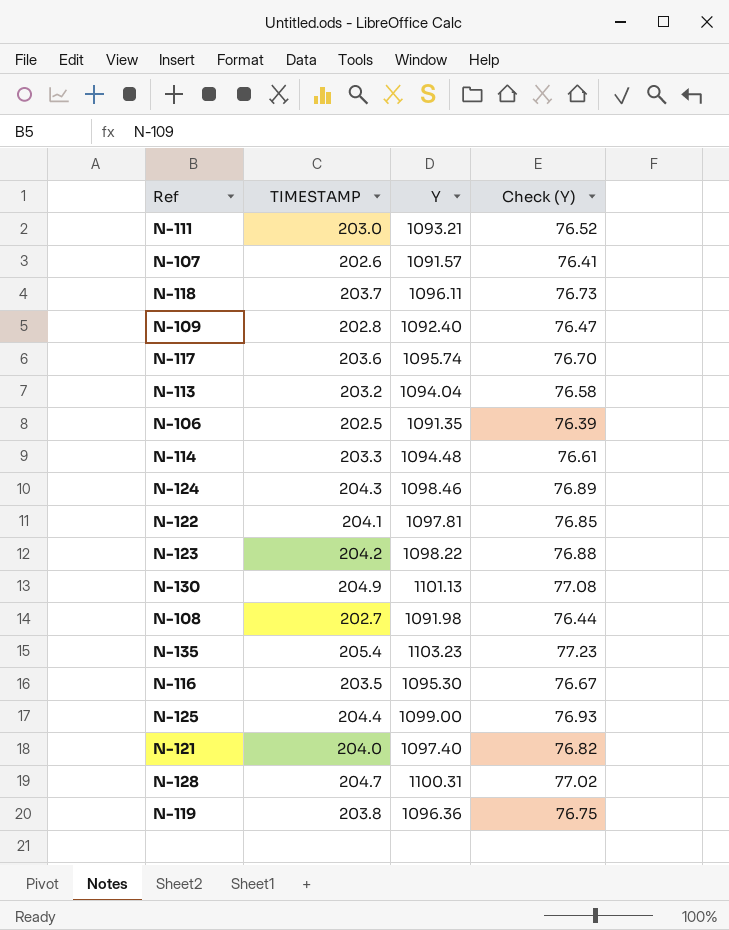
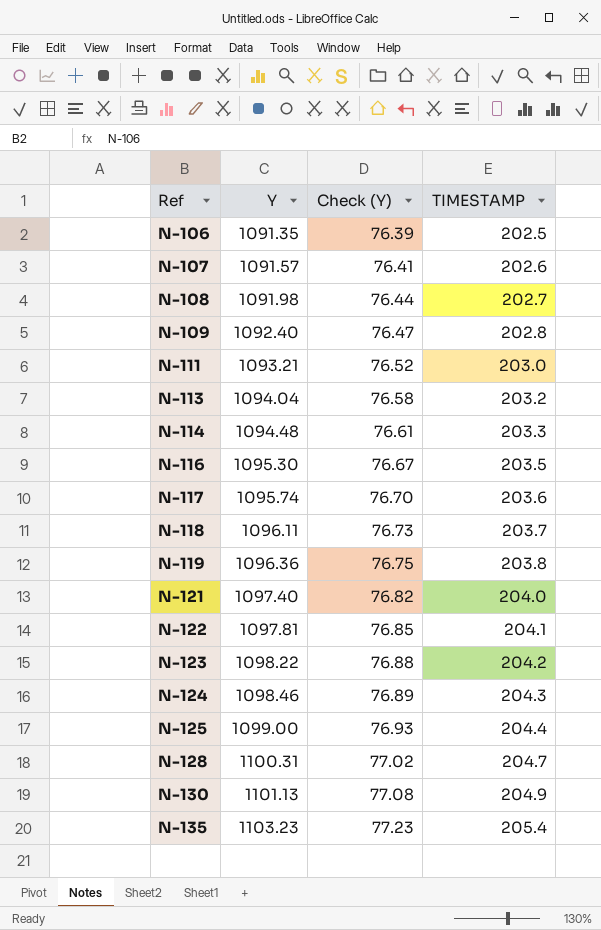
row order: none -> Ref ascending
column TIMESTAMP | position: 2 -> 4

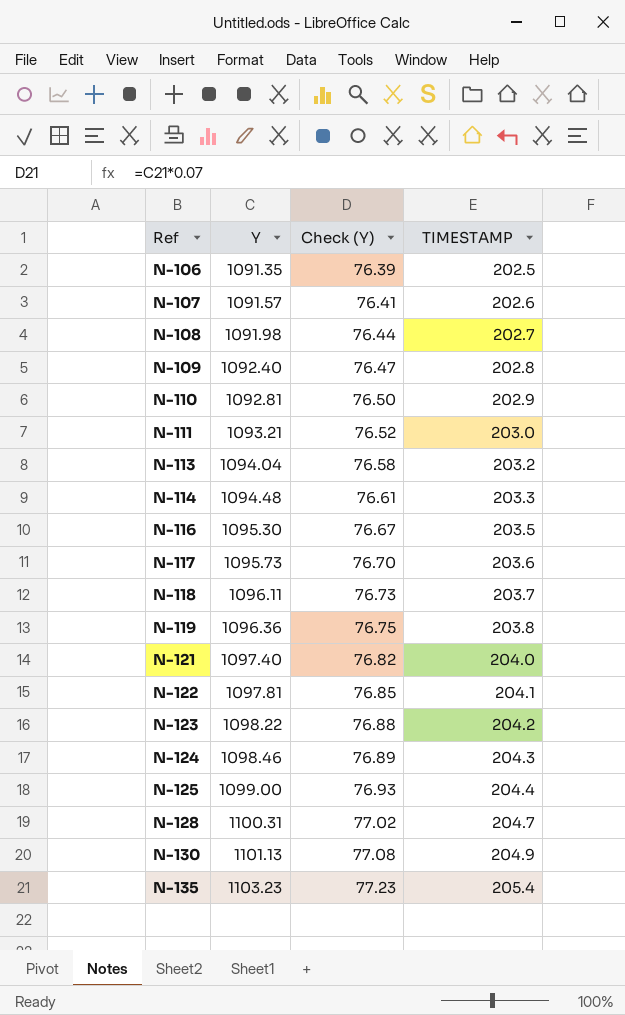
row N-110: none -> 1092.81 | 76.50 | 202.9
N-117 | Y: 1095.74 -> 1095.73

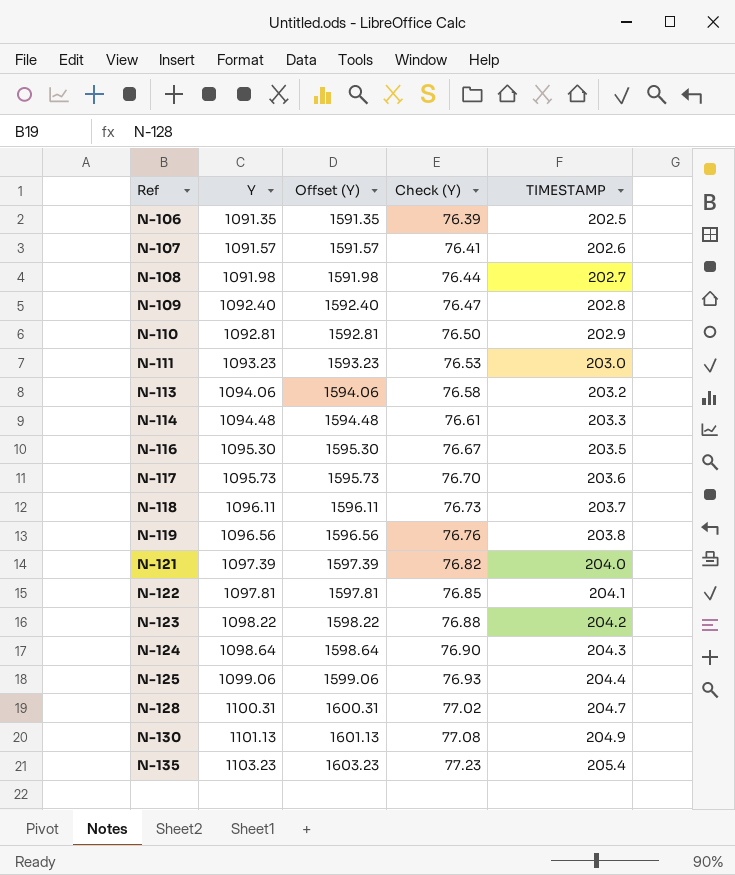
column Offset (Y) | formula: none -> [Y] + 500
N-111 | Y: 1093.21 -> 1093.23
N-111 | Check (Y): 76.52 -> 76.53
N-113 | Y: 1094.04 -> 1094.06
N-119 | Y: 1096.36 -> 1096.56
N-119 | Check (Y): 76.75 -> 76.76
N-121 | Y: 1097.40 -> 1097.39
N-124 | Y: 1098.46 -> 1098.64
N-124 | Check (Y): 76.89 -> 76.90
N-125 | Y: 1099.00 -> 1099.06

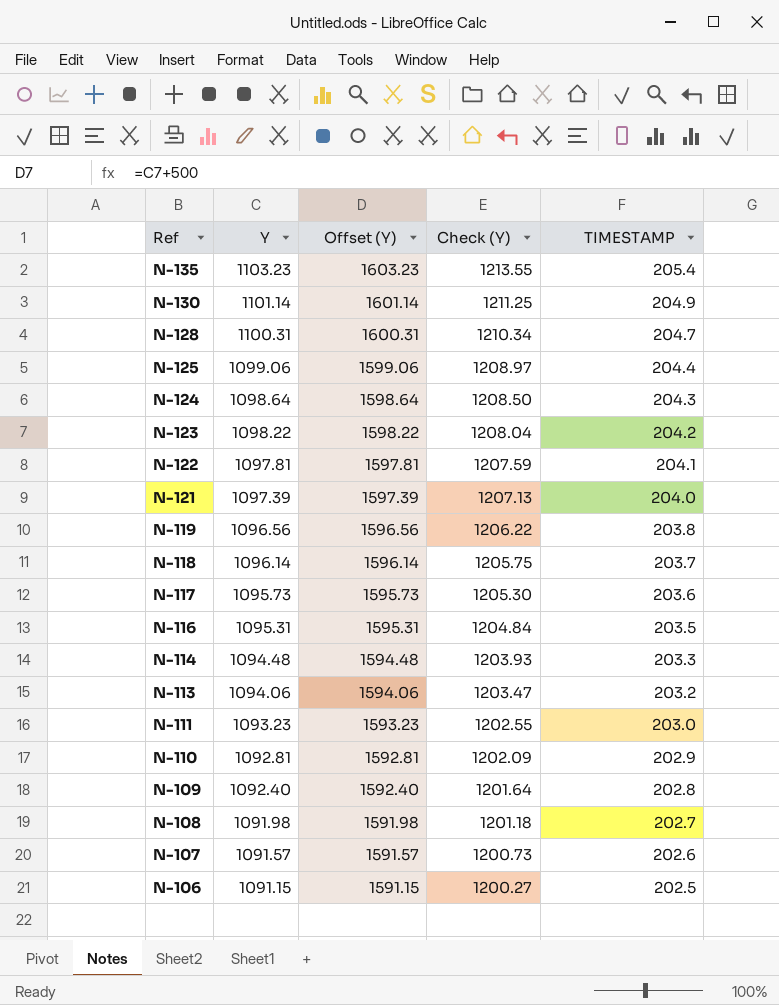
row order: Ref ascending -> Ref descending
column Check (Y) | formula: [Y] * 0.07 -> [Y] * 1.1
N-130 | Y: 1101.13 -> 1101.14
N-130 | Offset (Y): 1601.13 -> 1601.14
N-118 | Y: 1096.11 -> 1096.14
N-118 | Offset (Y): 1596.11 -> 1596.14
N-116 | Y: 1095.30 -> 1095.31
N-116 | Offset (Y): 1595.30 -> 1595.31
N-106 | Y: 1091.35 -> 1091.15
N-106 | Offset (Y): 1591.35 -> 1591.15

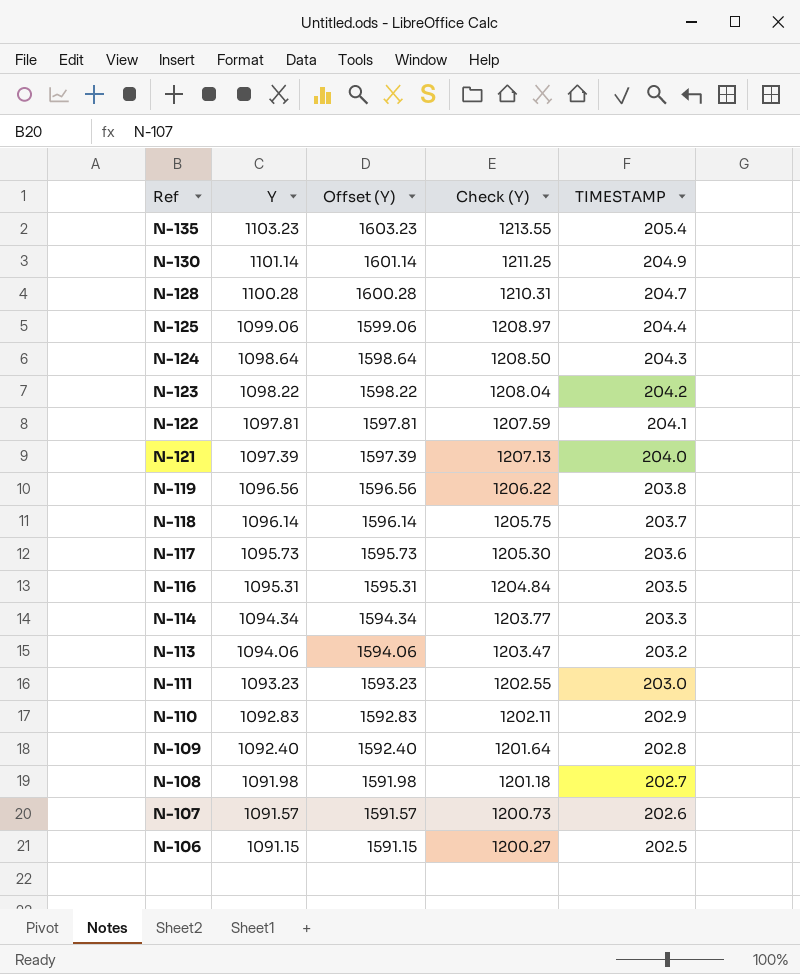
N-128 | Y: 1100.31 -> 1100.28
N-128 | Offset (Y): 1600.31 -> 1600.28
N-128 | Check (Y): 1210.34 -> 1210.31
N-114 | Y: 1094.48 -> 1094.34
N-114 | Offset (Y): 1594.48 -> 1594.34
N-114 | Check (Y): 1203.93 -> 1203.77
N-110 | Y: 1092.81 -> 1092.83
N-110 | Offset (Y): 1592.81 -> 1592.83
N-110 | Check (Y): 1202.09 -> 1202.11

